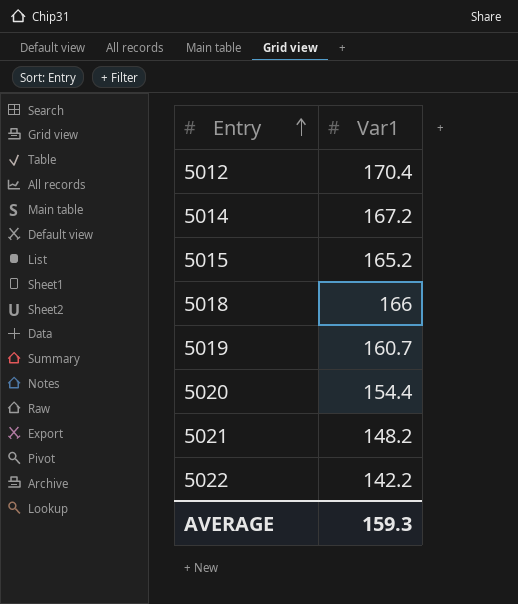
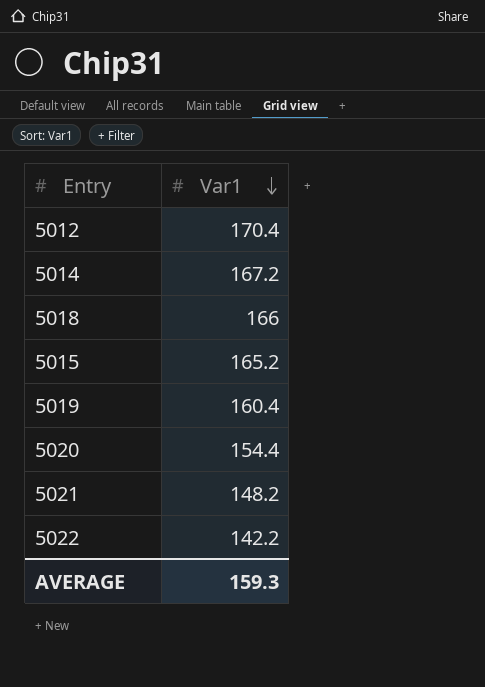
row order: Entry ascending -> Var1 descending
5019 | Var1: 160.7 -> 160.4

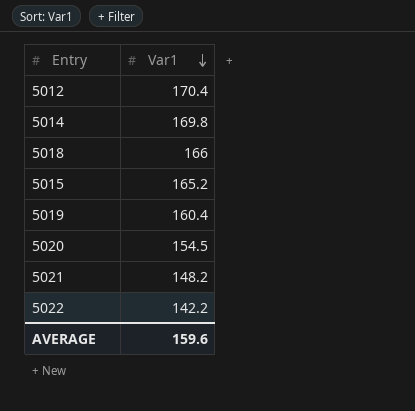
5014 | Var1: 167.2 -> 169.8
5020 | Var1: 154.4 -> 154.5
AVERAGE | Var1: 159.3 -> 159.6

